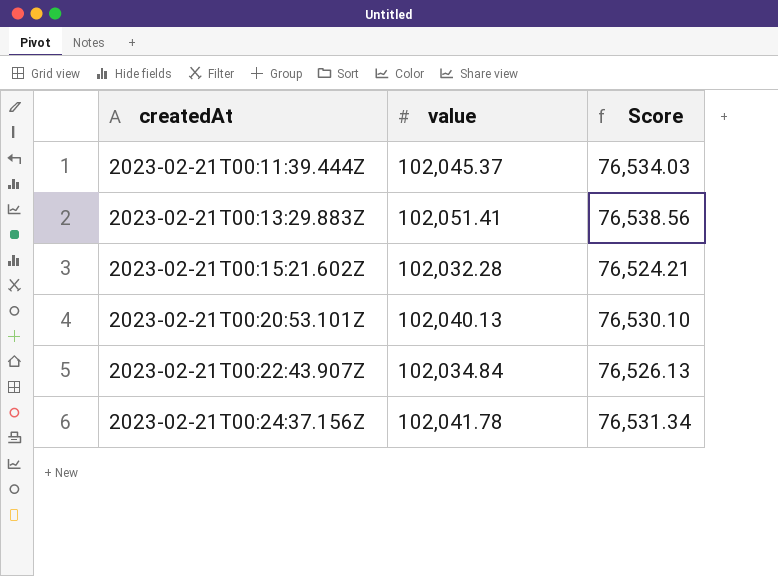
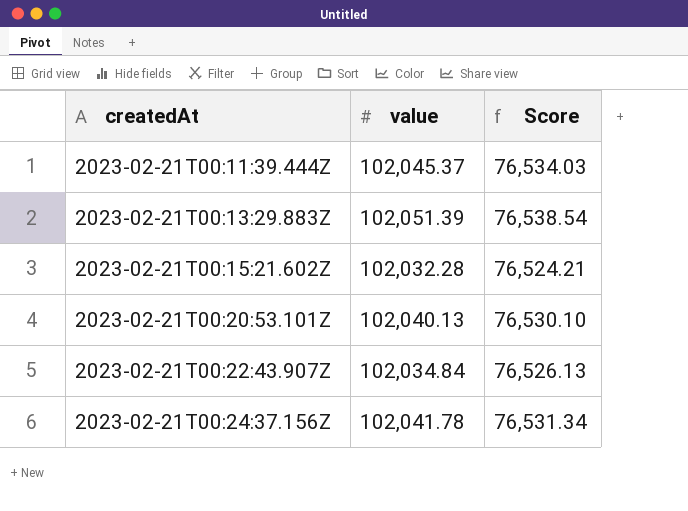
2023-02-21T00:13:29.883Z | value: 102,051.41 -> 102,051.39
2023-02-21T00:13:29.883Z | Score: 76,538.56 -> 76,538.54

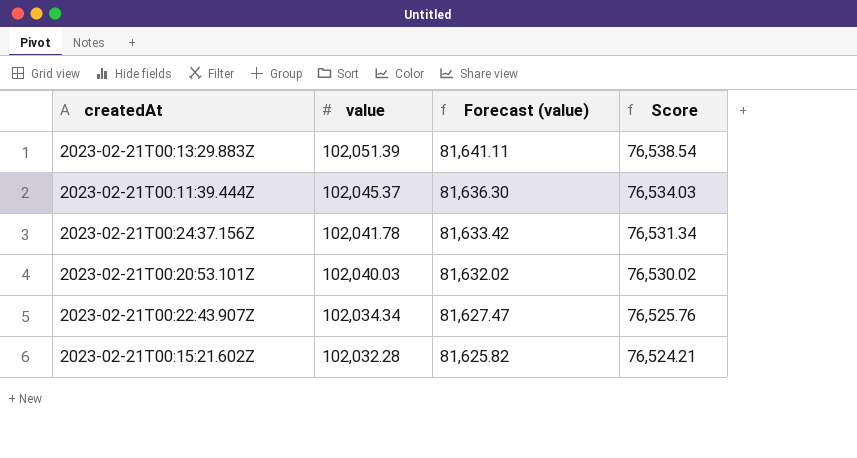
row order: createdAt ascending -> value descending
column Forecast (value) | formula: none -> [value] * 0.8
2023-02-21T00:20:53.101Z | value: 102,040.13 -> 102,040.03
2023-02-21T00:20:53.101Z | Score: 76,530.10 -> 76,530.02
2023-02-21T00:22:43.907Z | value: 102,034.84 -> 102,034.34
2023-02-21T00:22:43.907Z | Score: 76,526.13 -> 76,525.76

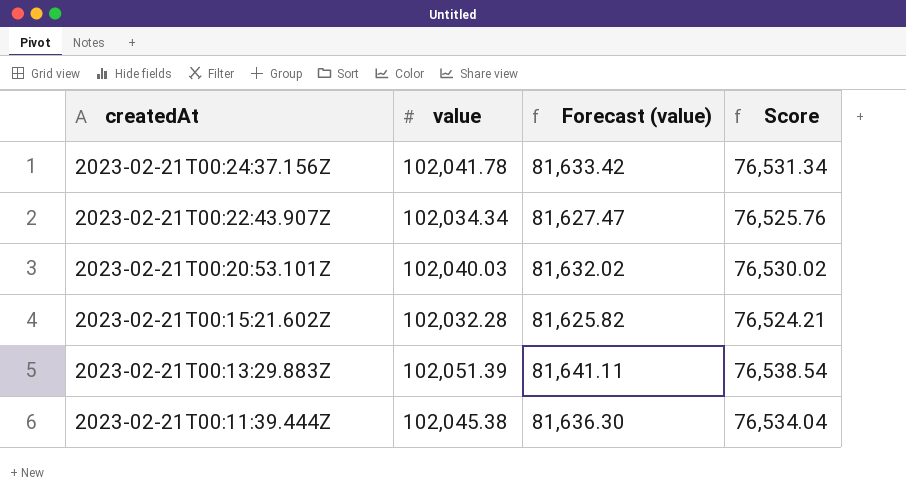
row order: value descending -> createdAt descending
2023-02-21T00:11:39.444Z | value: 102,045.37 -> 102,045.38
2023-02-21T00:11:39.444Z | Score: 76,534.03 -> 76,534.04

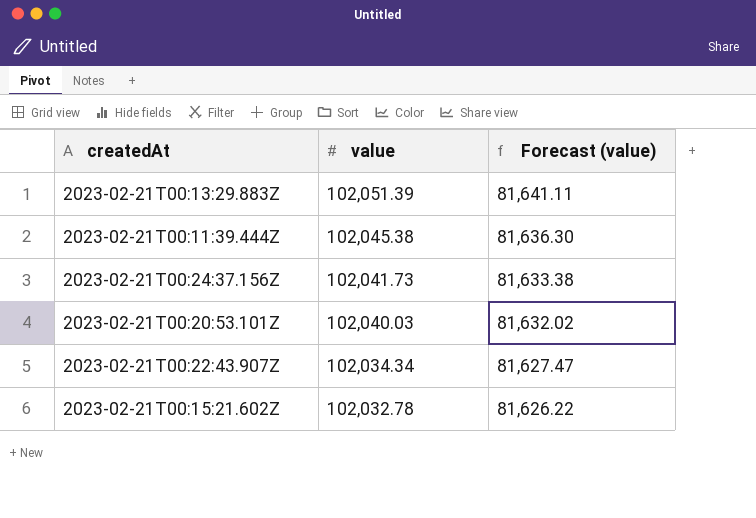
row order: createdAt descending -> value descending
column Score | formula: [value] * 0.75 -> none
2023-02-21T00:24:37.156Z | value: 102,041.78 -> 102,041.73
2023-02-21T00:24:37.156Z | Forecast (value): 81,633.42 -> 81,633.38
2023-02-21T00:15:21.602Z | value: 102,032.28 -> 102,032.78
2023-02-21T00:15:21.602Z | Forecast (value): 81,625.82 -> 81,626.22

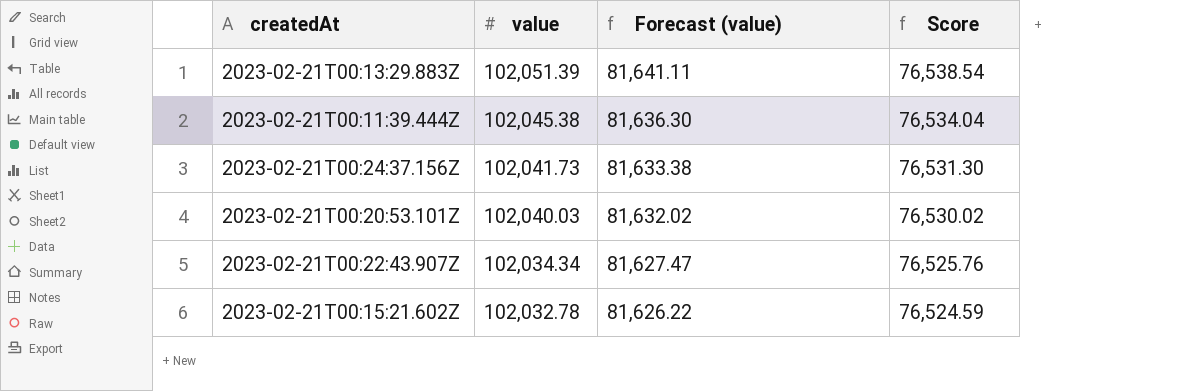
column Score | formula: none -> [value] * 0.75

